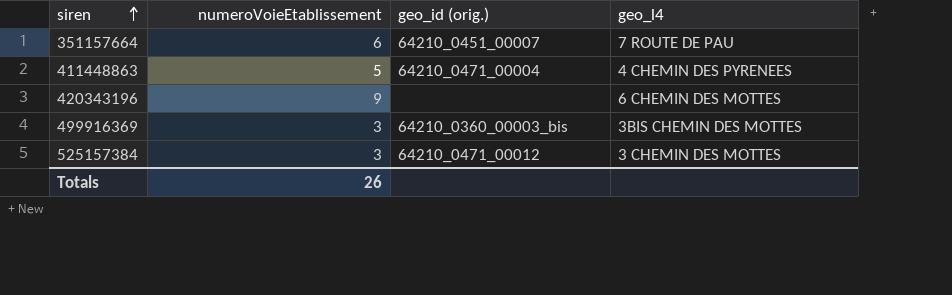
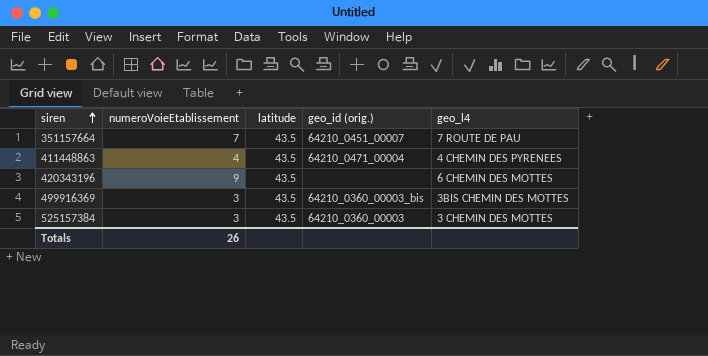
column latitude | position: none -> 3
351157664 | numeroVoieEtablissement: 6 -> 7
411448863 | numeroVoieEtablissement: 5 -> 4
525157384 | geo_id (orig.): 64210_0471_00012 -> 64210_0360_00003

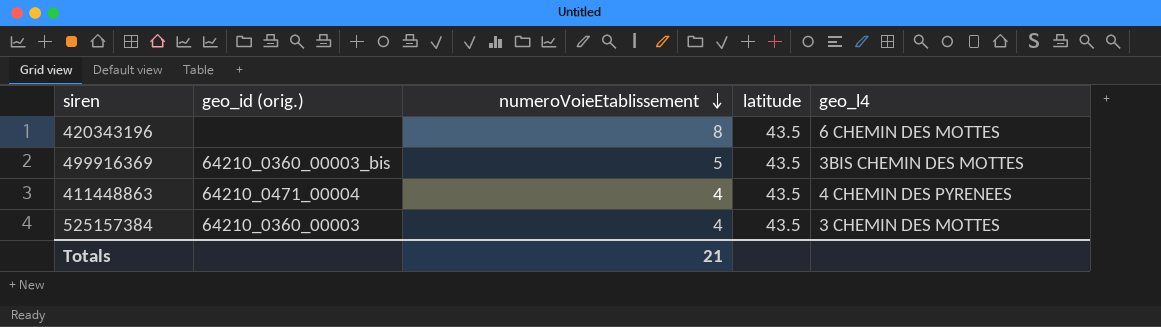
row order: siren ascending -> numeroVoieEtablissement descending
column geo_id (orig.) | position: 4 -> 2
row 351157664: 7 | 43.5 | 64210_0451_00007 | 7 ROUTE DE PAU -> none
420343196 | numeroVoieEtablissement: 9 -> 8
499916369 | numeroVoieEtablissement: 3 -> 5
525157384 | numeroVoieEtablissement: 3 -> 4
Totals | numeroVoieEtablissement: 26 -> 21

